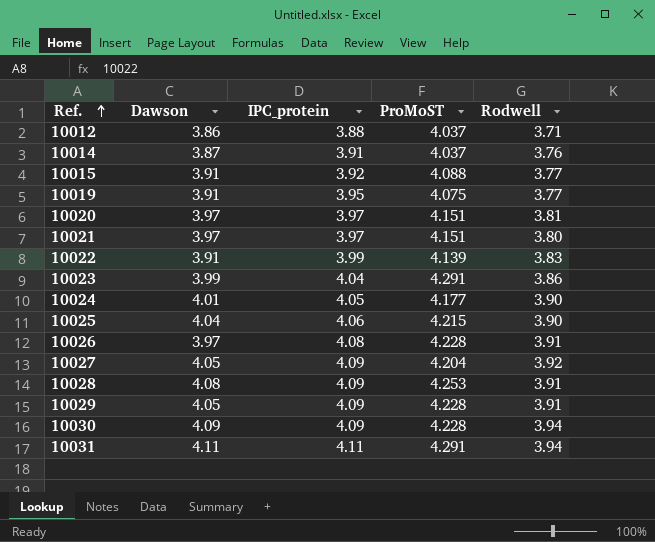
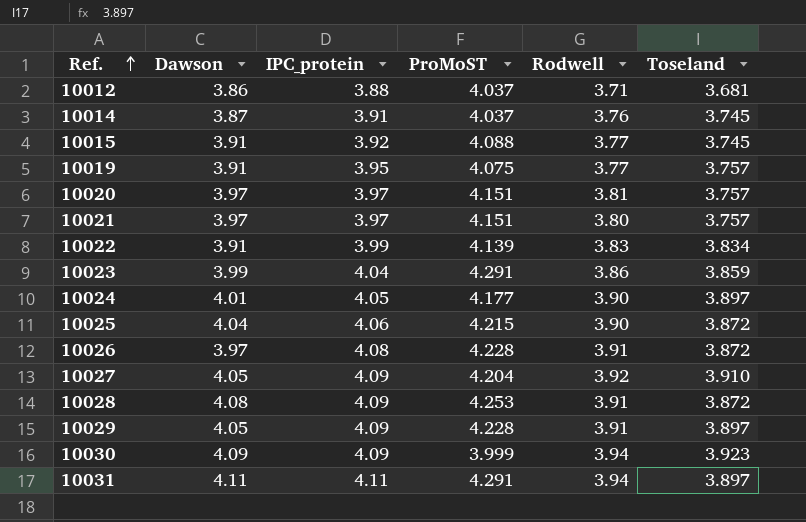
column Toseland | position: none -> 6
10030 | ProMoST: 4.228 -> 3.999

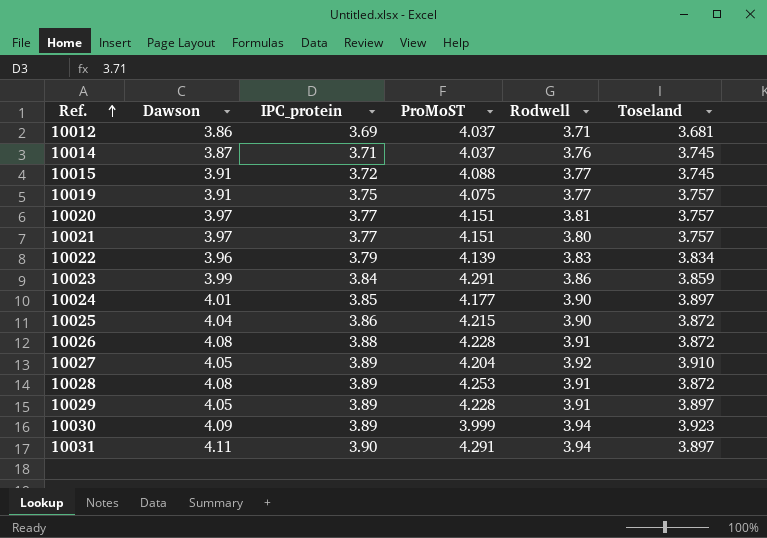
10012 | IPC_protein: 3.88 -> 3.69
10014 | IPC_protein: 3.91 -> 3.71
10015 | IPC_protein: 3.92 -> 3.72
10019 | IPC_protein: 3.95 -> 3.75
10020 | IPC_protein: 3.97 -> 3.77
10021 | IPC_protein: 3.97 -> 3.77
10022 | Dawson: 3.91 -> 3.96
10022 | IPC_protein: 3.99 -> 3.79
10023 | IPC_protein: 4.04 -> 3.84
10024 | IPC_protein: 4.05 -> 3.85
10025 | IPC_protein: 4.06 -> 3.86
10026 | Dawson: 3.97 -> 4.08
10026 | IPC_protein: 4.08 -> 3.88
10027 | IPC_protein: 4.09 -> 3.89
10028 | IPC_protein: 4.09 -> 3.89
10029 | IPC_protein: 4.09 -> 3.89
10030 | IPC_protein: 4.09 -> 3.89
10031 | IPC_protein: 4.11 -> 3.90

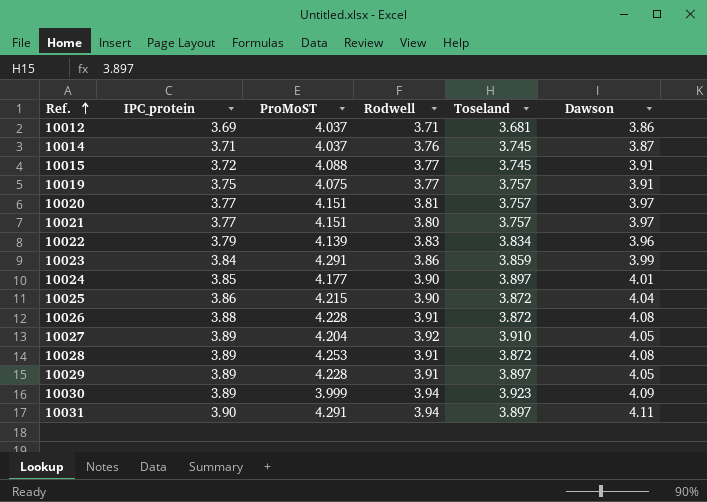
column Dawson | position: 2 -> 6

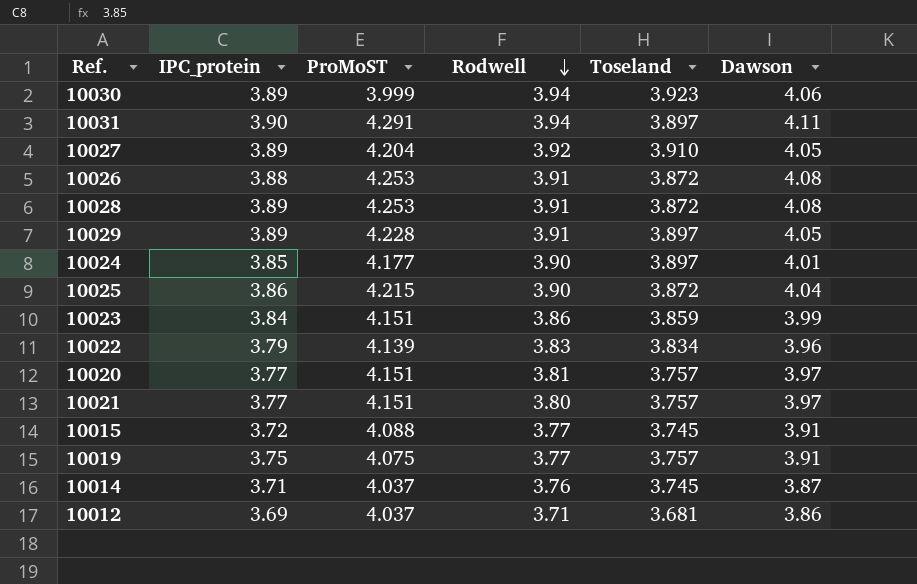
row order: Ref. ascending -> Rodwell descending
10030 | Dawson: 4.09 -> 4.06
10026 | ProMoST: 4.228 -> 4.253
10023 | ProMoST: 4.291 -> 4.151

